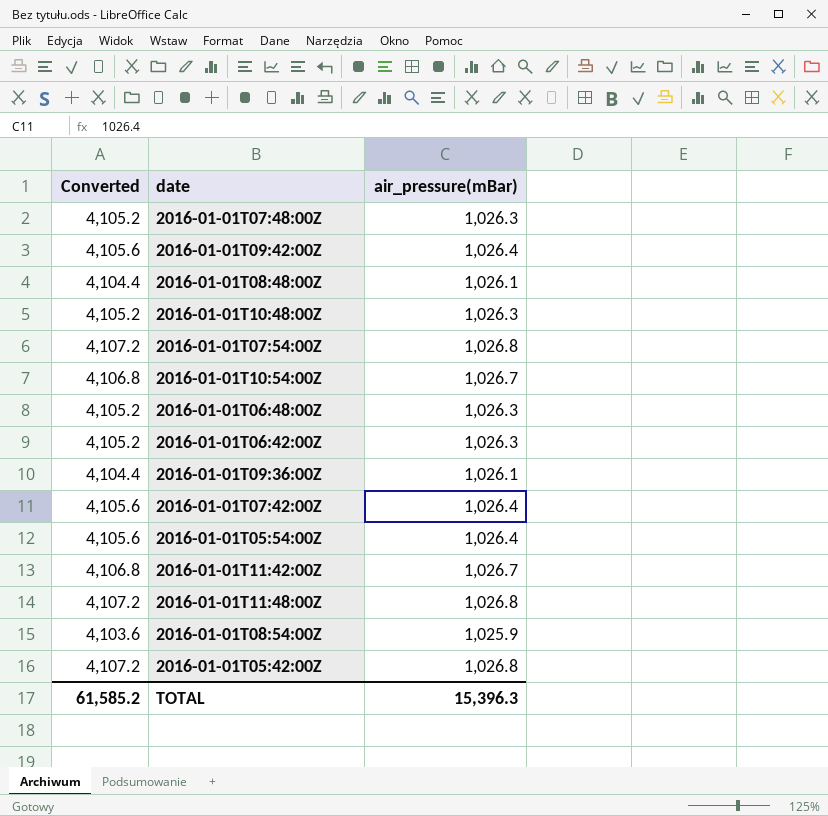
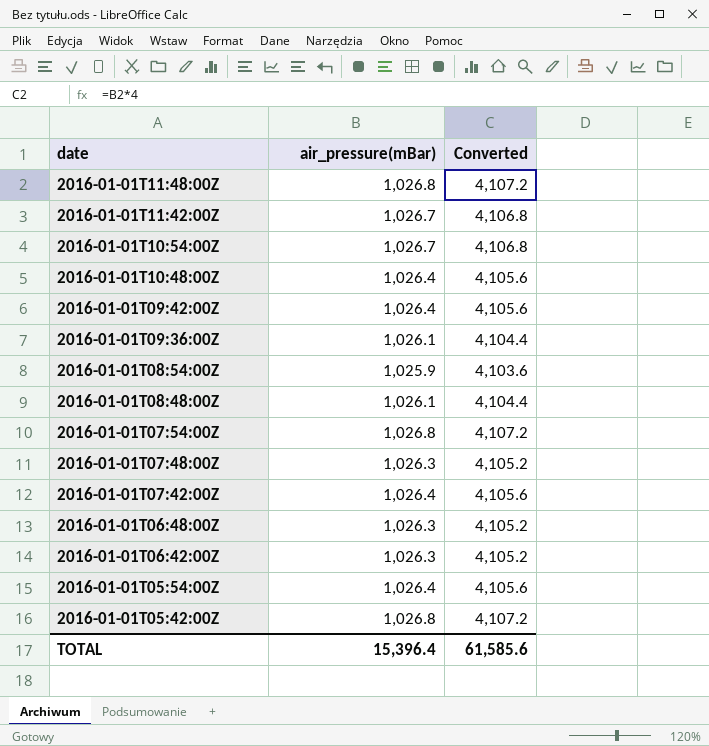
row order: none -> date descending
column Converted | position: 1 -> 3
2016-01-01T10:48:00Z | air_pressure(mBar): 1,026.3 -> 1,026.4
2016-01-01T10:48:00Z | Converted: 4,105.2 -> 4,105.6
TOTAL | air_pressure(mBar): 15,396.3 -> 15,396.4
TOTAL | Converted: 61,585.2 -> 61,585.6

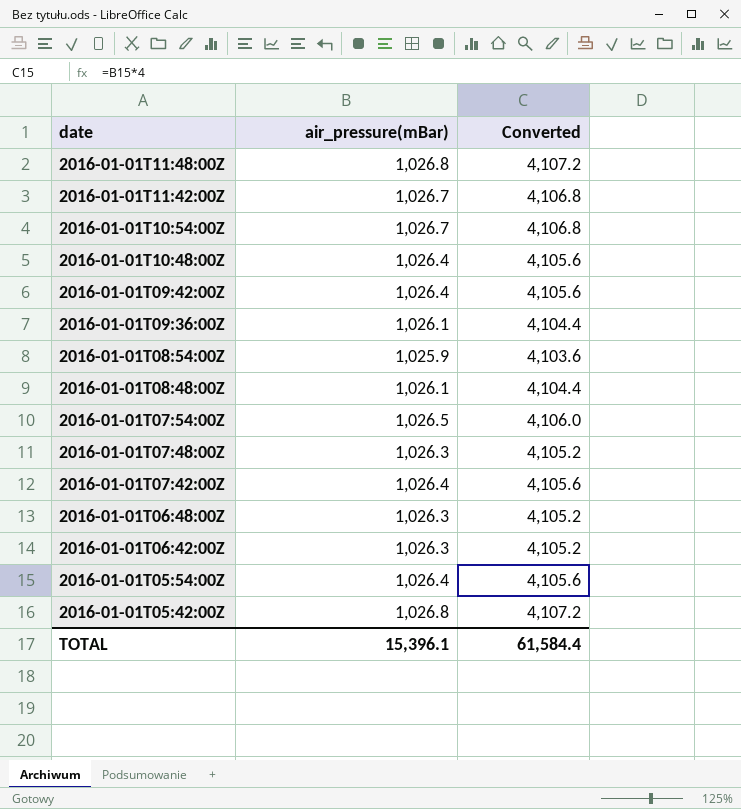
2016-01-01T07:54:00Z | air_pressure(mBar): 1,026.8 -> 1,026.5
2016-01-01T07:54:00Z | Converted: 4,107.2 -> 4,106.0
TOTAL | air_pressure(mBar): 15,396.4 -> 15,396.1
TOTAL | Converted: 61,585.6 -> 61,584.4

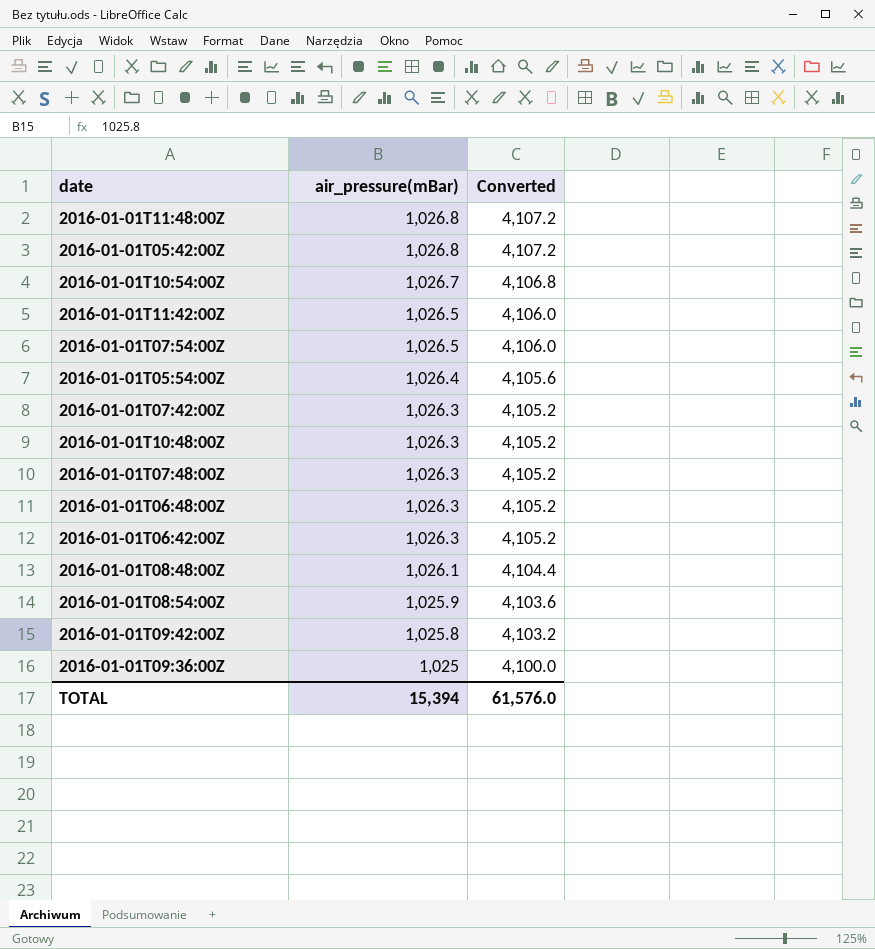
row order: date descending -> air_pressure(mBar) descending
2016-01-01T11:42:00Z | air_pressure(mBar): 1,026.7 -> 1,026.5
2016-01-01T11:42:00Z | Converted: 4,106.8 -> 4,106.0
2016-01-01T07:42:00Z | air_pressure(mBar): 1,026.4 -> 1,026.3
2016-01-01T07:42:00Z | Converted: 4,105.6 -> 4,105.2
2016-01-01T10:48:00Z | air_pressure(mBar): 1,026.4 -> 1,026.3
2016-01-01T10:48:00Z | Converted: 4,105.6 -> 4,105.2
2016-01-01T09:42:00Z | air_pressure(mBar): 1,026.4 -> 1,025.8
2016-01-01T09:42:00Z | Converted: 4,105.6 -> 4,103.2
2016-01-01T09:36:00Z | air_pressure(mBar): 1,026.1 -> 1,025
2016-01-01T09:36:00Z | Converted: 4,104.4 -> 4,100.0
TOTAL | air_pressure(mBar): 15,396.1 -> 15,394
TOTAL | Converted: 61,584.4 -> 61,576.0

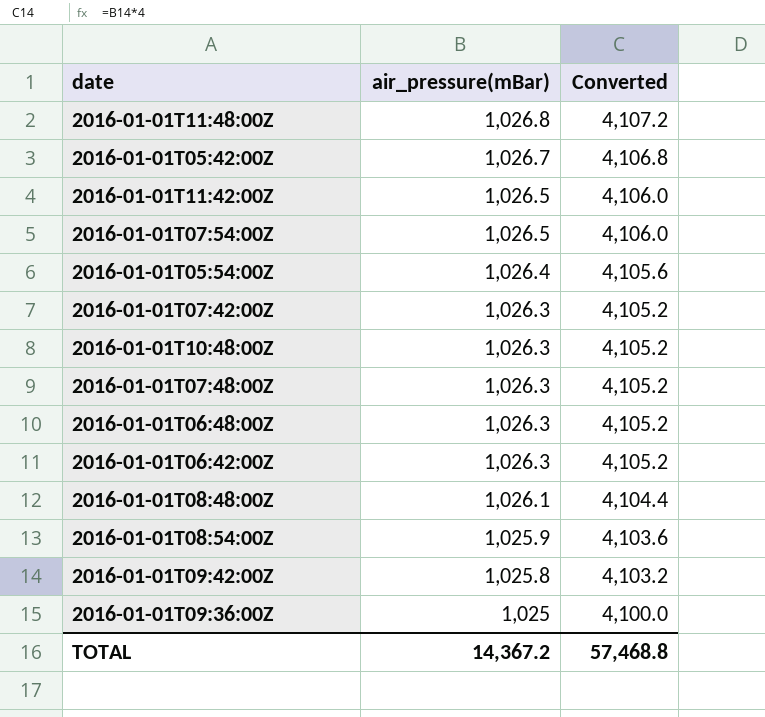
row 2016-01-01T10:54:00Z: 1,026.7 | 4,106.8 -> none
2016-01-01T05:42:00Z | air_pressure(mBar): 1,026.8 -> 1,026.7
2016-01-01T05:42:00Z | Converted: 4,107.2 -> 4,106.8
TOTAL | air_pressure(mBar): 15,394 -> 14,367.2
TOTAL | Converted: 61,576.0 -> 57,468.8

